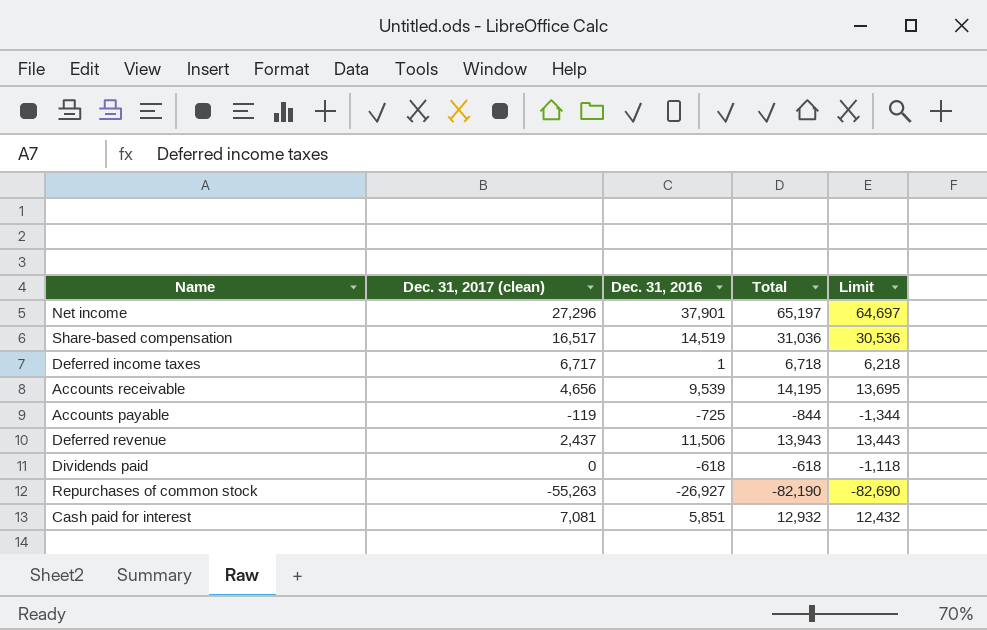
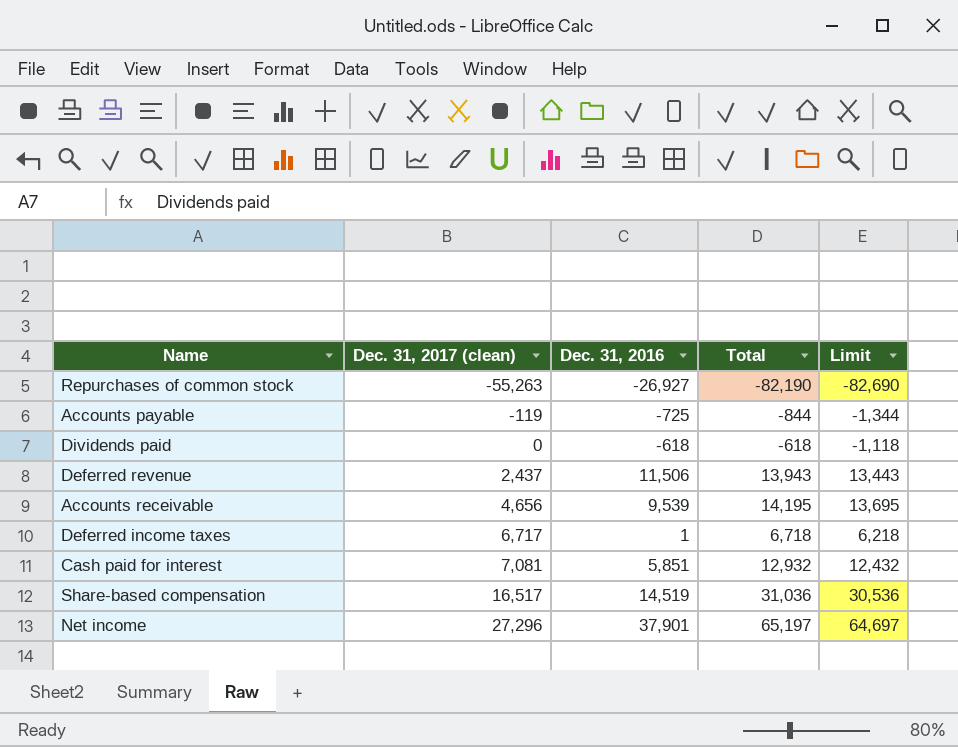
row order: none -> Dec. 31, 2017 (clean) ascending

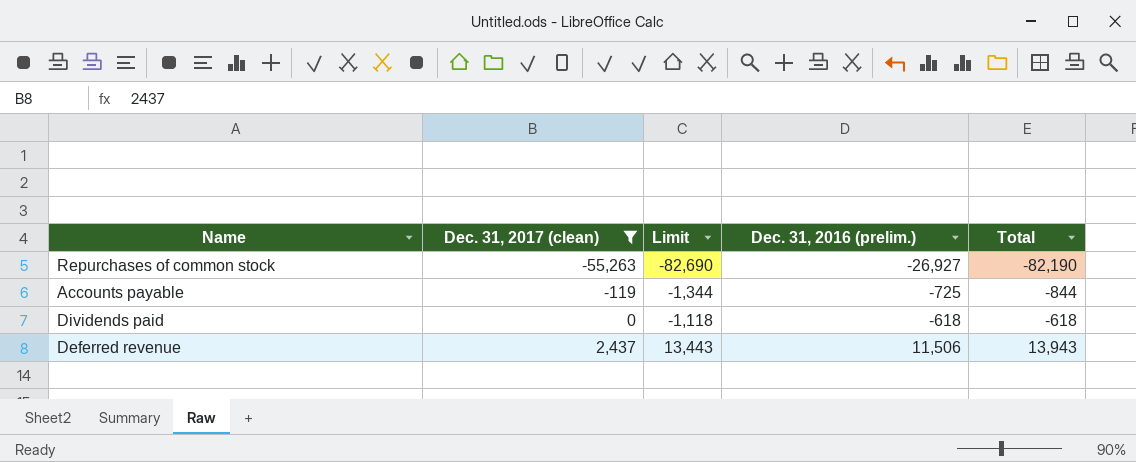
filter: none -> Dec. 31, 2017 (clean) <= 2,437
column Limit | position: 5 -> 3
column name: Dec. 31, 2016 -> Dec. 31, 2016 (prelim.)

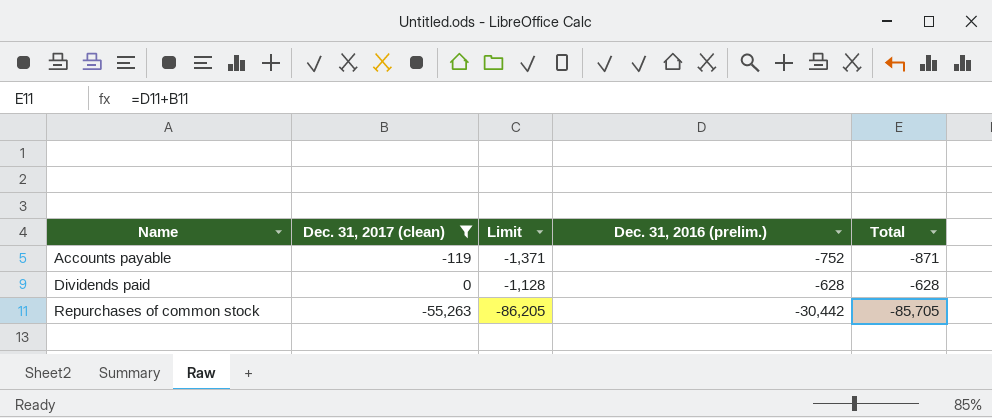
row order: Dec. 31, 2017 (clean) ascending -> Name ascending
row Deferred revenue: 2,437 | 13,443 | 11,506 | 13,943 -> none
Accounts payable | Limit: -1,344 -> -1,371
Accounts payable | Dec. 31, 2016 (prelim.): -725 -> -752
Accounts payable | Total: -844 -> -871
Dividends paid | Limit: -1,118 -> -1,128
Dividends paid | Dec. 31, 2016 (prelim.): -618 -> -628
Dividends paid | Total: -618 -> -628
Repurchases of common stock | Limit: -82,690 -> -86,205
Repurchases of common stock | Dec. 31, 2016 (prelim.): -26,927 -> -30,442
Repurchases of common stock | Total: -82,190 -> -85,705

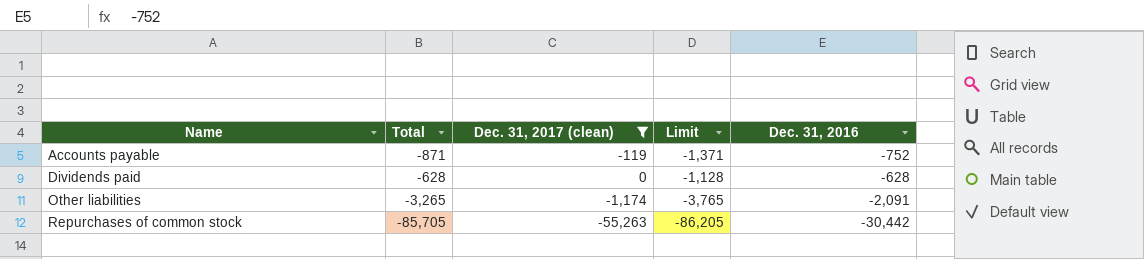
column Total | position: 5 -> 2
column name: Dec. 31, 2016 (prelim.) -> Dec. 31, 2016
row Other liabilities: none -> -3,265 | -1,174 | -3,765 | -2,091

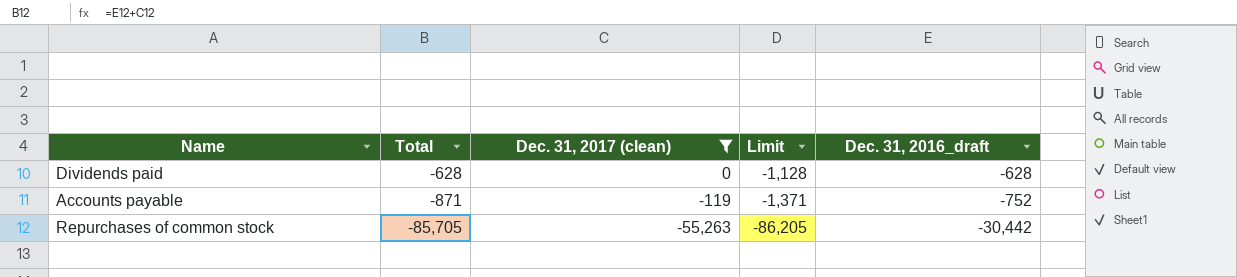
row order: Name ascending -> Total descending
column name: Dec. 31, 2016 -> Dec. 31, 2016_draft
row Other liabilities: -3,265 | -1,174 | -3,765 | -2,091 -> none

